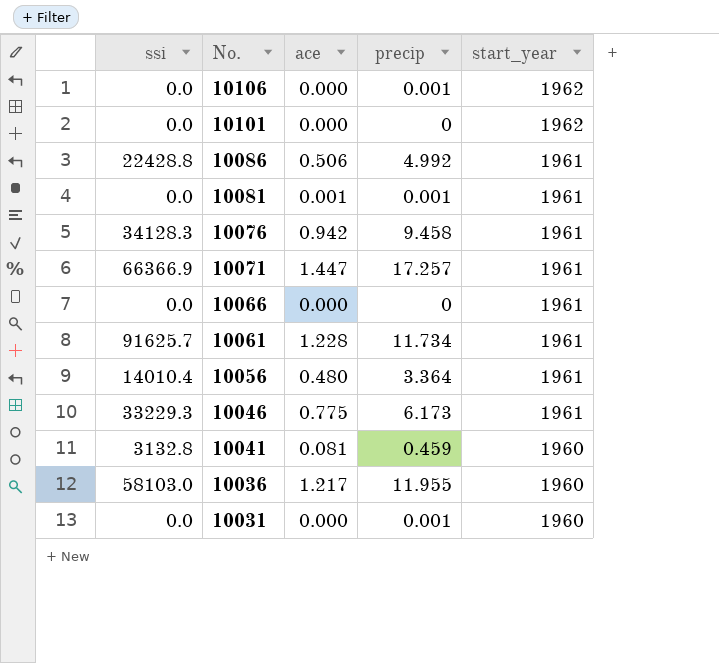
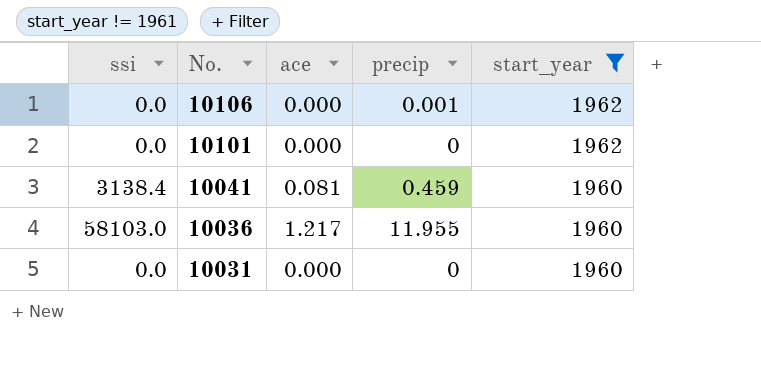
filter: none -> start_year != 1961
10041 | ssi: 3132.8 -> 3138.4
10031 | precip: 0.001 -> 0

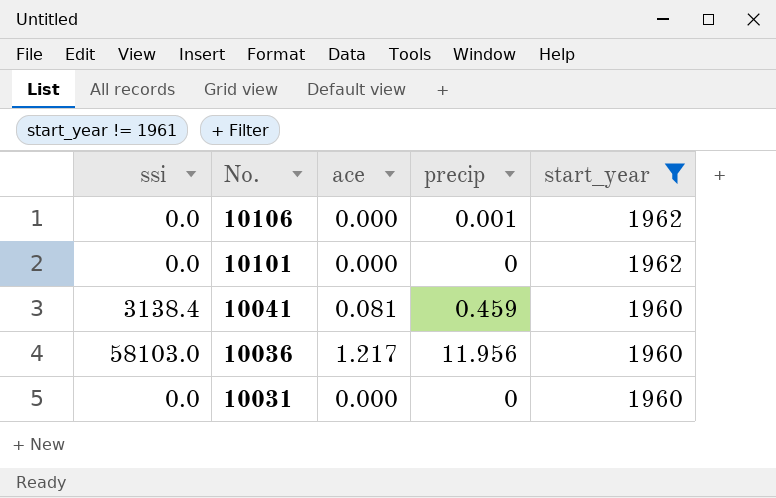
10036 | precip: 11.955 -> 11.956

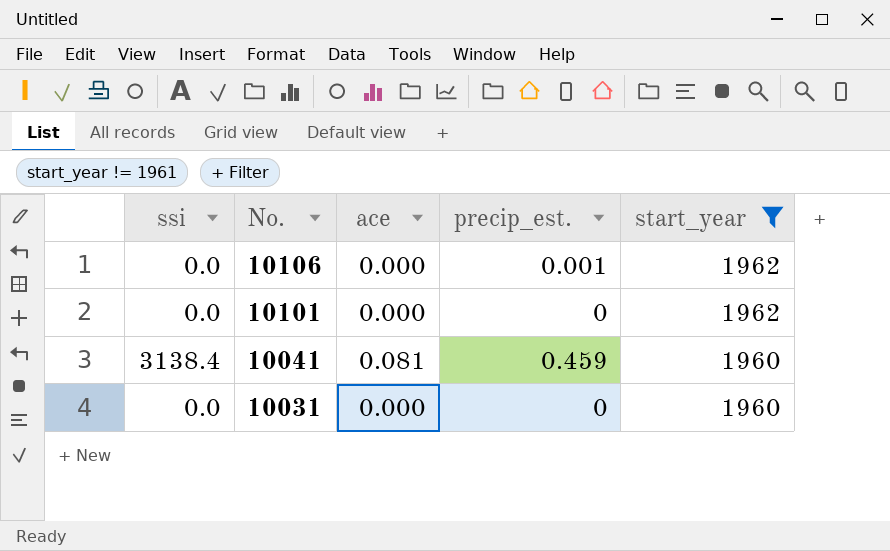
column name: precip -> precip_est.
row 10036: 58103.0 | 1.217 | 11.956 | 1960 -> none

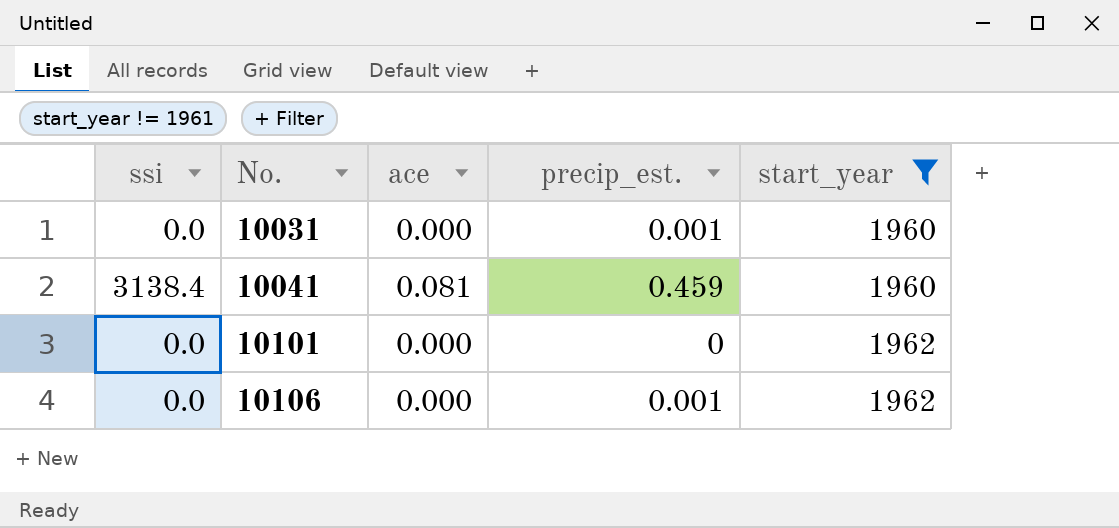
row order: No. descending -> No. ascending
10031 | precip_est.: 0 -> 0.001

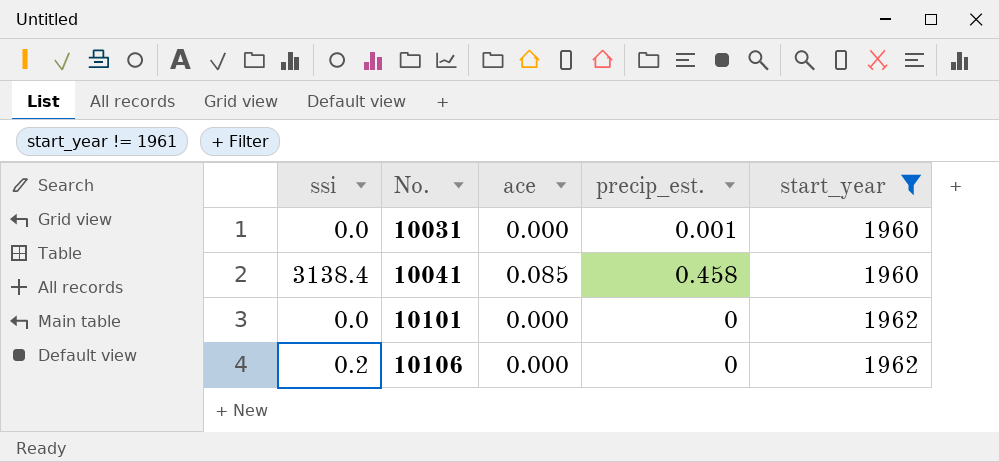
10041 | ace: 0.081 -> 0.085
10041 | precip_est.: 0.459 -> 0.458
10106 | ssi: 0.0 -> 0.2
10106 | precip_est.: 0.001 -> 0

